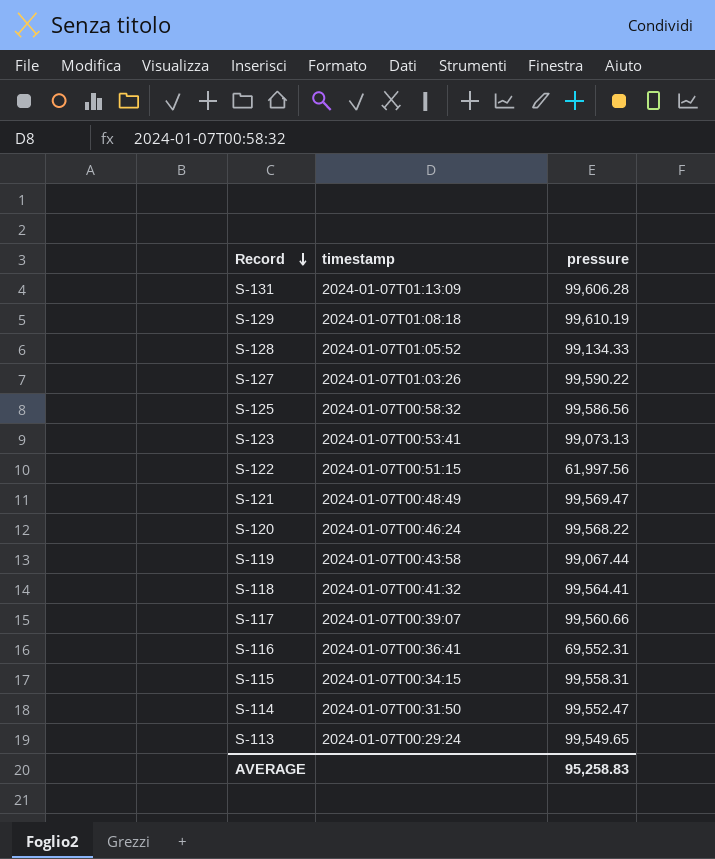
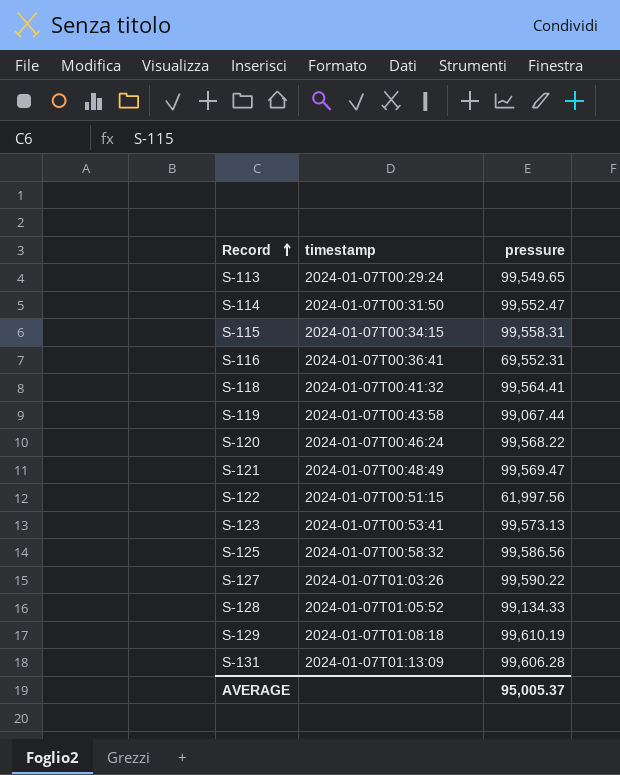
row order: Record descending -> Record ascending
row S-117: 2024-01-07T00:39:07 | 99,560.66 -> none
S-123 | pressure: 99,073.13 -> 99,573.13
AVERAGE | pressure: 95,258.83 -> 95,005.37

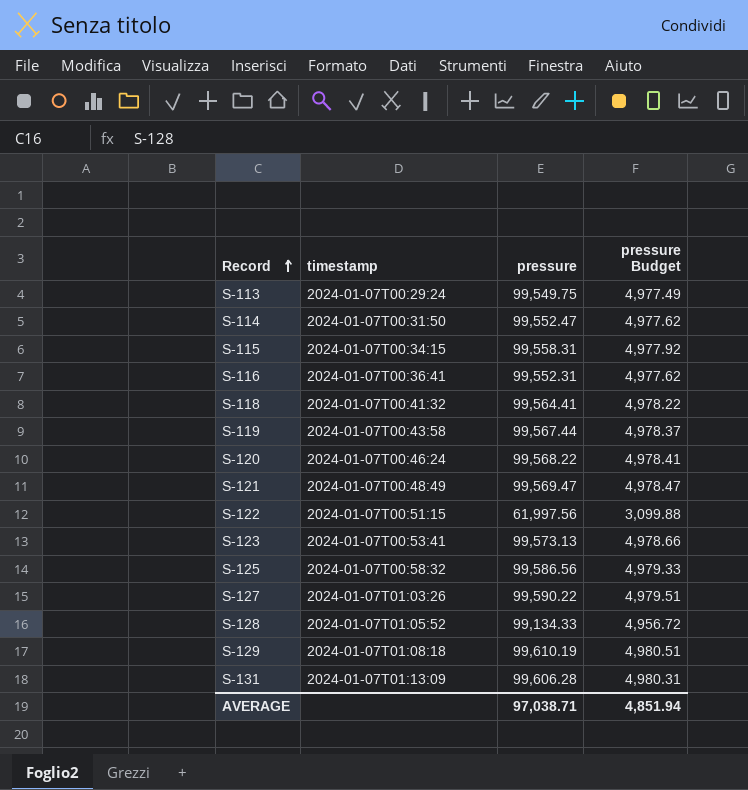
column pressure Budget | formula: none -> [pressure] * 0.05
S-113 | pressure: 99,549.65 -> 99,549.75
S-116 | pressure: 69,552.31 -> 99,552.31
S-119 | pressure: 99,067.44 -> 99,567.44
AVERAGE | pressure: 95,005.37 -> 97,038.71

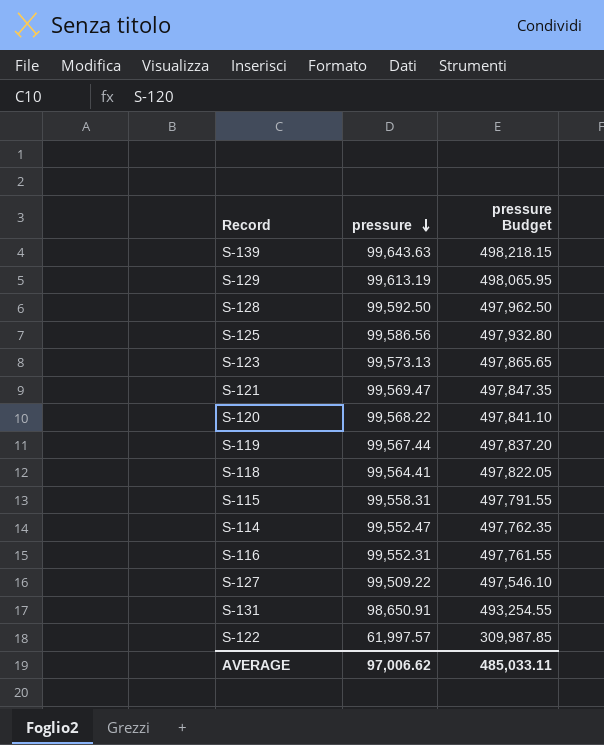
row order: Record ascending -> pressure descending
column timestamp | position: 2 -> none
column pressure Budget | formula: [pressure] * 0.05 -> [pressure] * 5
row S-113: 2024-01-07T00:29:24 | 99,549.75 | 4,977.49 -> none
row S-139: none -> 99,643.63 | 498,218.15
S-129 | pressure: 99,610.19 -> 99,613.19
S-128 | pressure: 99,134.33 -> 99,592.50
S-127 | pressure: 99,590.22 -> 99,509.22
S-131 | pressure: 99,606.28 -> 98,650.91
S-122 | pressure: 61,997.56 -> 61,997.57
AVERAGE | pressure: 97,038.71 -> 97,006.62
AVERAGE | pressure Budget: 4,851.94 -> 485,033.11

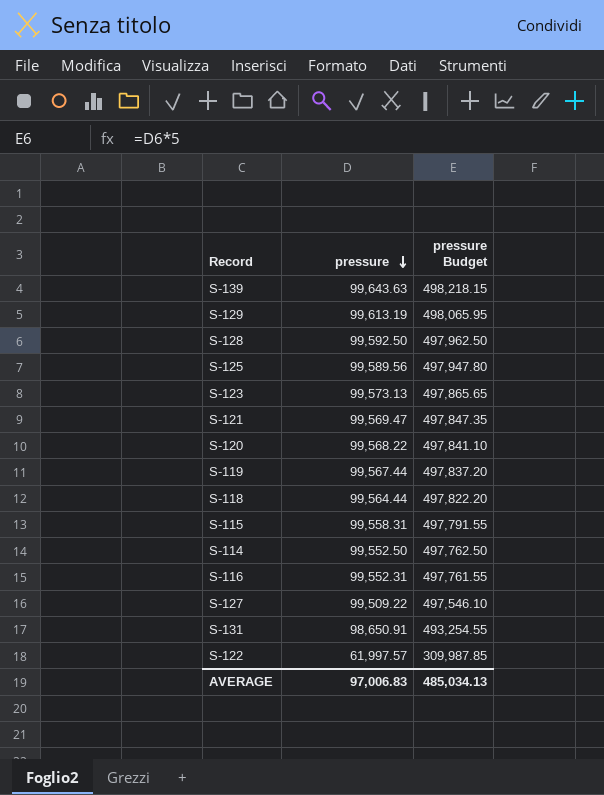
S-125 | pressure: 99,586.56 -> 99,589.56
S-125 | pressure Budget: 497,932.80 -> 497,947.80
S-118 | pressure: 99,564.41 -> 99,564.44
S-118 | pressure Budget: 497,822.05 -> 497,822.20
S-114 | pressure: 99,552.47 -> 99,552.50
S-114 | pressure Budget: 497,762.35 -> 497,762.50
AVERAGE | pressure: 97,006.62 -> 97,006.83
AVERAGE | pressure Budget: 485,033.11 -> 485,034.13

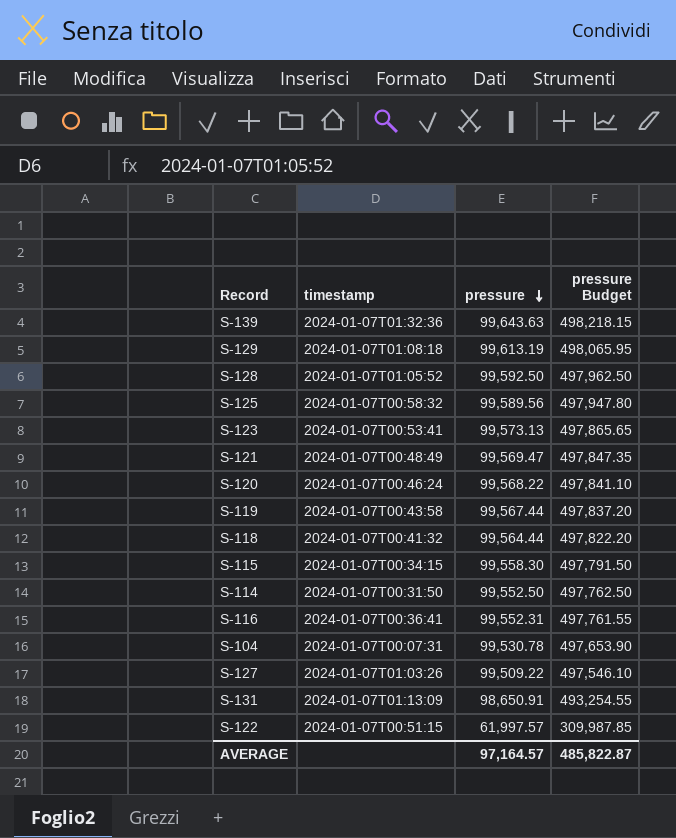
column timestamp | position: none -> 2
S-115 | pressure: 99,558.31 -> 99,558.30
S-115 | pressure Budget: 497,791.55 -> 497,791.50
row S-104: none -> 2024-01-07T00:07:31 | 99,530.78 | 497,653.90
AVERAGE | pressure: 97,006.83 -> 97,164.57
AVERAGE | pressure Budget: 485,034.13 -> 485,822.87

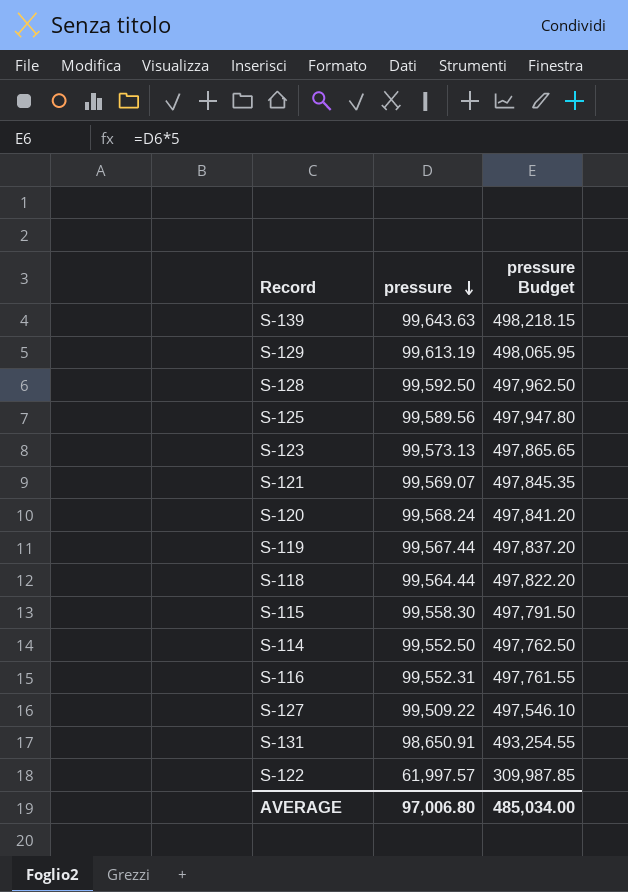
column timestamp | position: 2 -> none
row S-104: 2024-01-07T00:07:31 | 99,530.78 | 497,653.90 -> none
S-121 | pressure: 99,569.47 -> 99,569.07
S-121 | pressure Budget: 497,847.35 -> 497,845.35
S-120 | pressure: 99,568.22 -> 99,568.24
S-120 | pressure Budget: 497,841.10 -> 497,841.20
AVERAGE | pressure: 97,164.57 -> 97,006.80
AVERAGE | pressure Budget: 485,822.87 -> 485,034.00

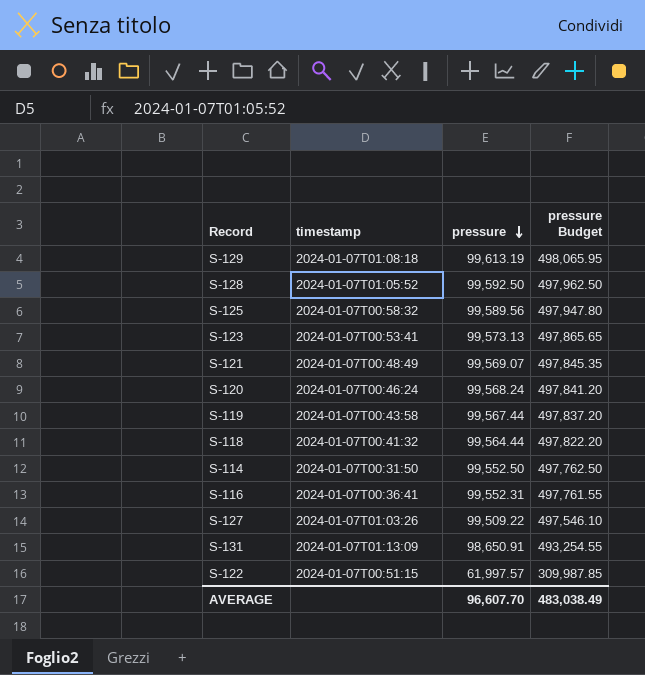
column timestamp | position: none -> 2
row S-139: 99,643.63 | 498,218.15 -> none
row S-115: 99,558.30 | 497,791.50 -> none
AVERAGE | pressure: 97,006.80 -> 96,607.70
AVERAGE | pressure Budget: 485,034.00 -> 483,038.49

